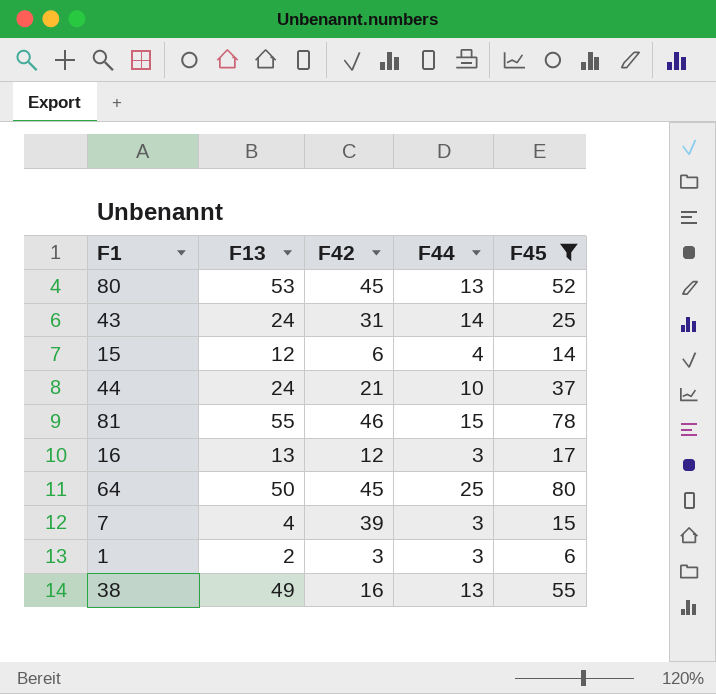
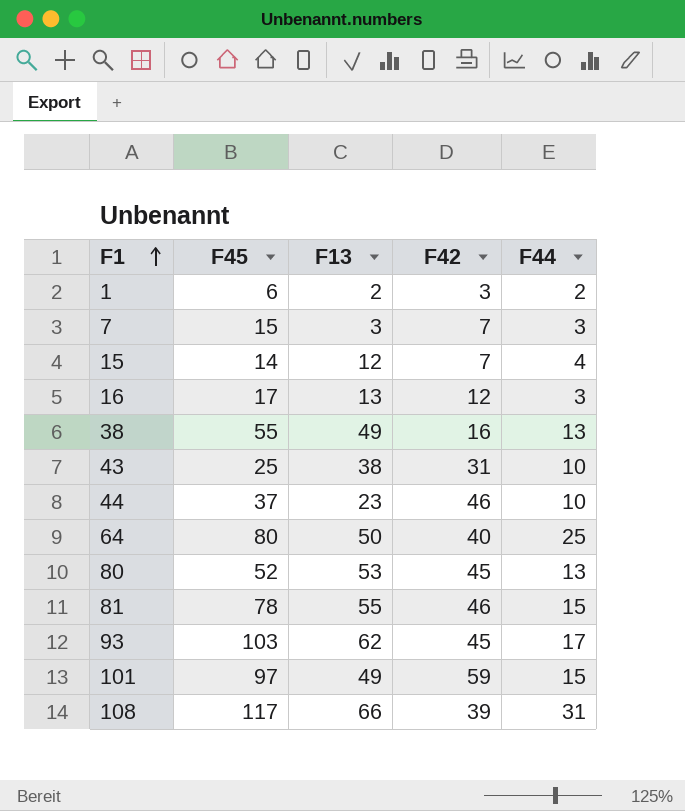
filter: F45 <= 80 -> none
row order: none -> F1 ascending
column F45 | position: 5 -> 2
1 | F44: 3 -> 2
7 | F13: 4 -> 3
7 | F42: 39 -> 7
15 | F42: 6 -> 7
43 | F13: 24 -> 38
43 | F44: 14 -> 10
44 | F13: 24 -> 23
44 | F42: 21 -> 46
64 | F42: 45 -> 40

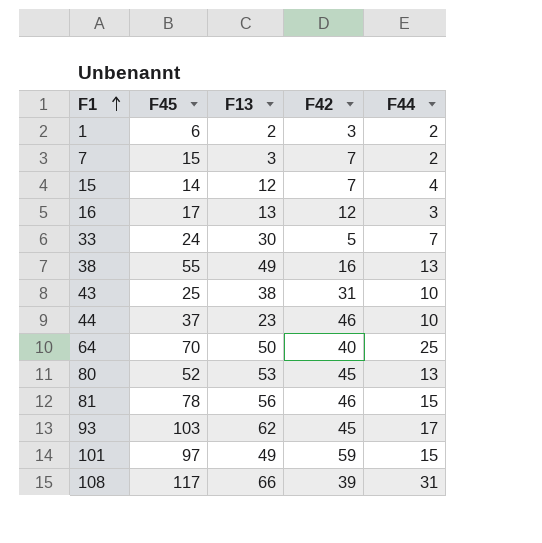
7 | F44: 3 -> 2
row 33: none -> 24 | 30 | 5 | 7
64 | F45: 80 -> 70
81 | F13: 55 -> 56

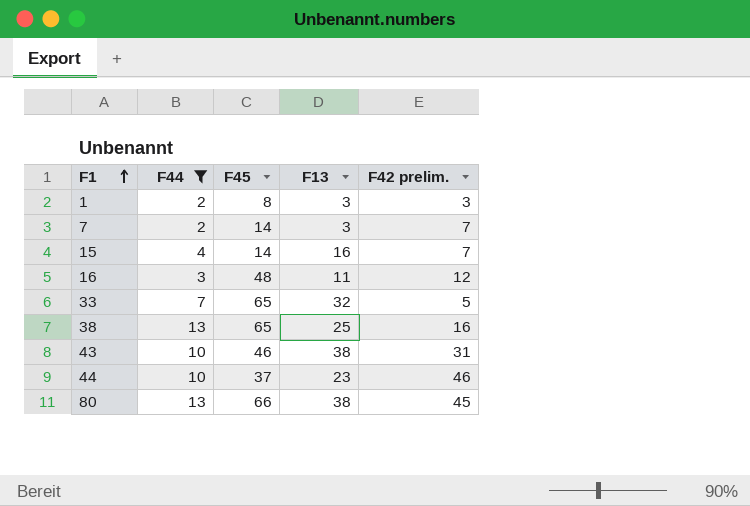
filter: none -> F44 <= 13
column F44 | position: 5 -> 2
column name: F42 -> F42 prelim.
1 | F45: 6 -> 8
1 | F13: 2 -> 3
7 | F45: 15 -> 14
15 | F13: 12 -> 16
16 | F45: 17 -> 48
16 | F13: 13 -> 11
33 | F45: 24 -> 65
33 | F13: 30 -> 32
38 | F45: 55 -> 65
38 | F13: 49 -> 25
43 | F45: 25 -> 46
80 | F45: 52 -> 66
80 | F13: 53 -> 38

